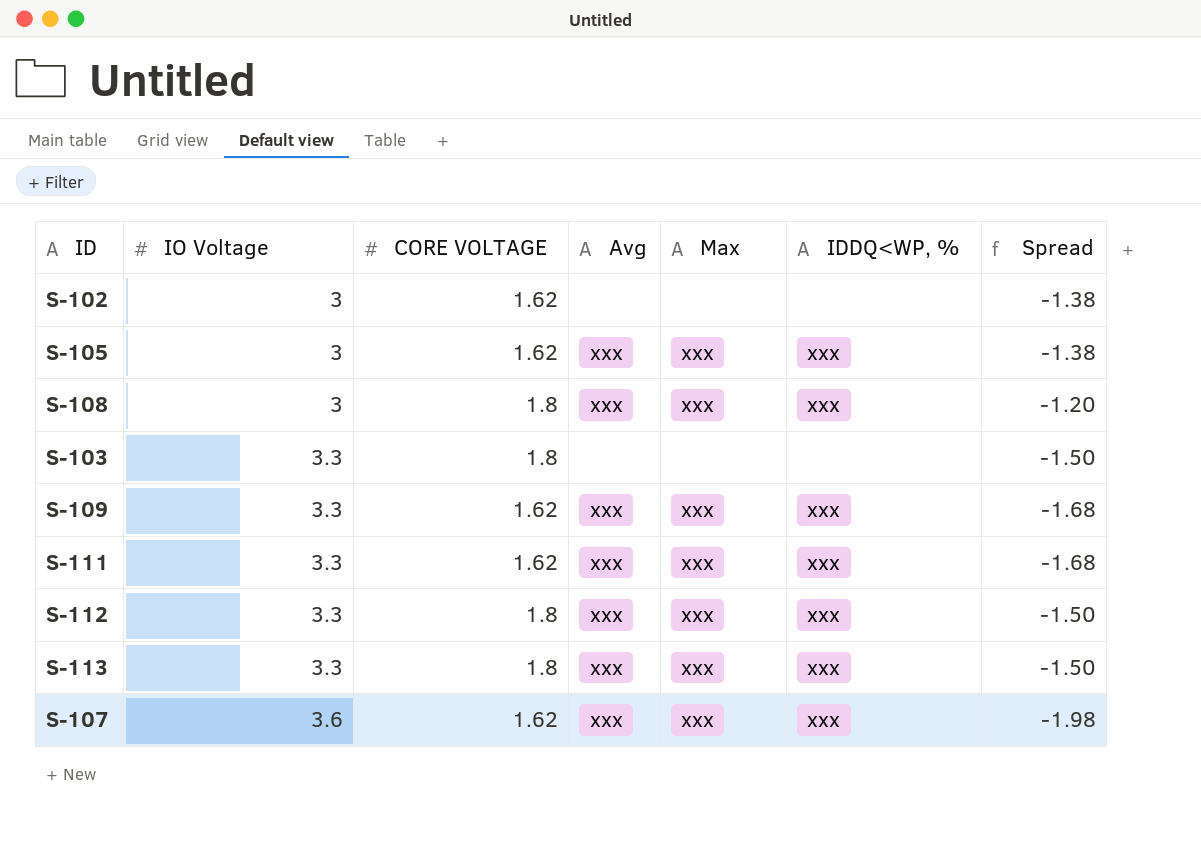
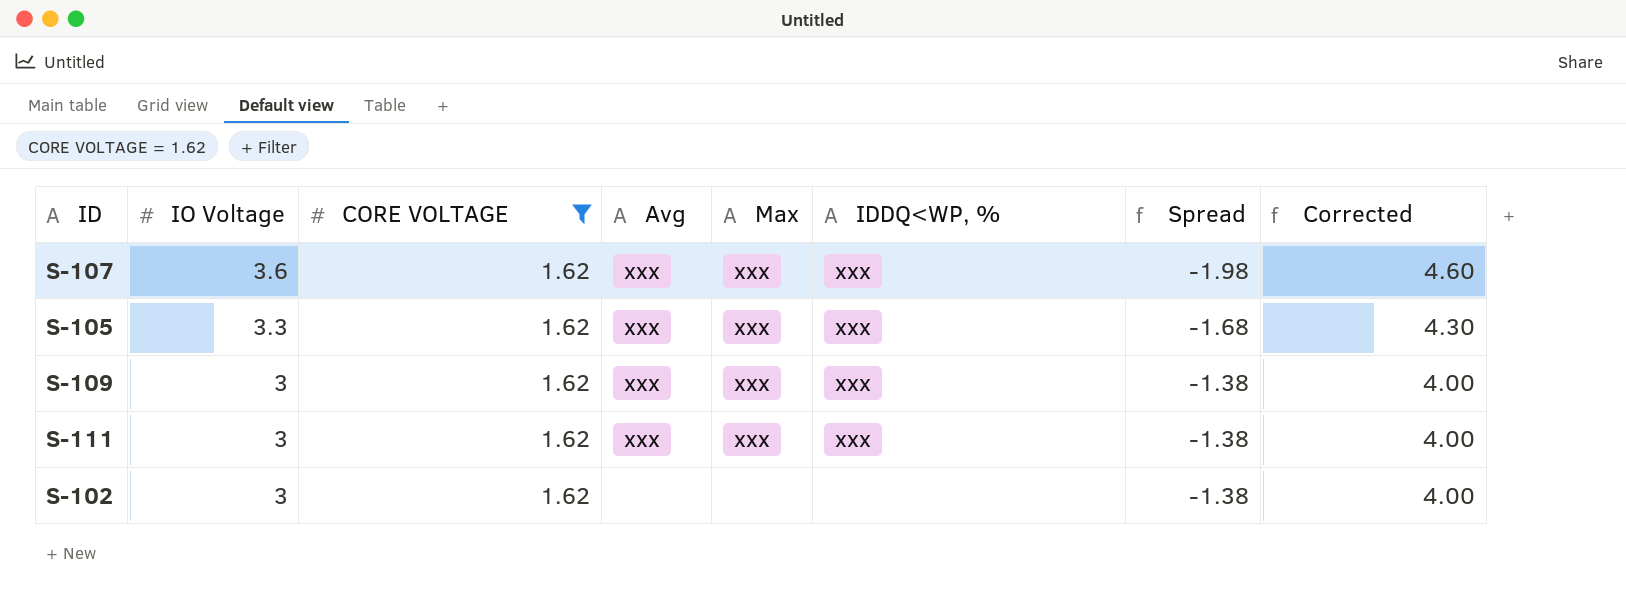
filter: none -> CORE VOLTAGE = 1.62
row order: IO Voltage ascending -> IO Voltage descending
column Corrected | formula: none -> [IO Voltage] + 1
S-105 | IO Voltage: 3 -> 3.3
S-105 | Spread: -1.38 -> -1.68
S-109 | IO Voltage: 3.3 -> 3
S-109 | Spread: -1.68 -> -1.38
S-111 | IO Voltage: 3.3 -> 3
S-111 | Spread: -1.68 -> -1.38

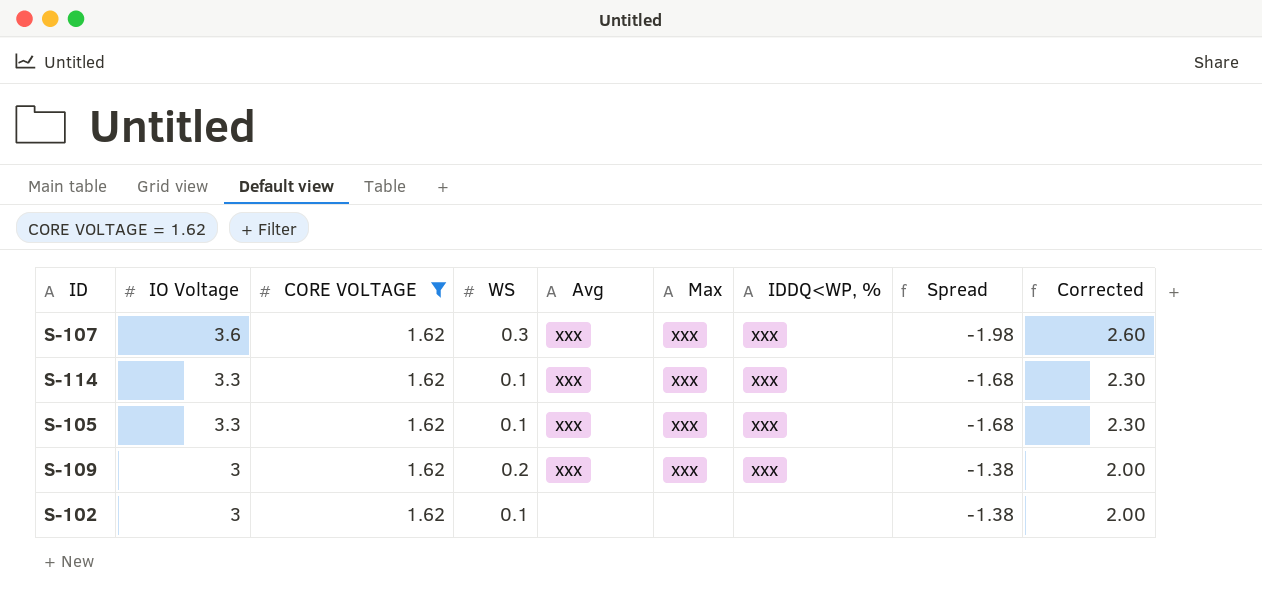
column WS | position: none -> 4
column Corrected | formula: [IO Voltage] + 1 -> [IO Voltage] - 1
row S-111: 3 | 1.62 | xxx | xxx | xxx | -1.38 | 4.00 -> none
row S-114: none -> 3.3 | 1.62 | 0.1 | xxx | xxx | xxx | -1.68 | 2.30

